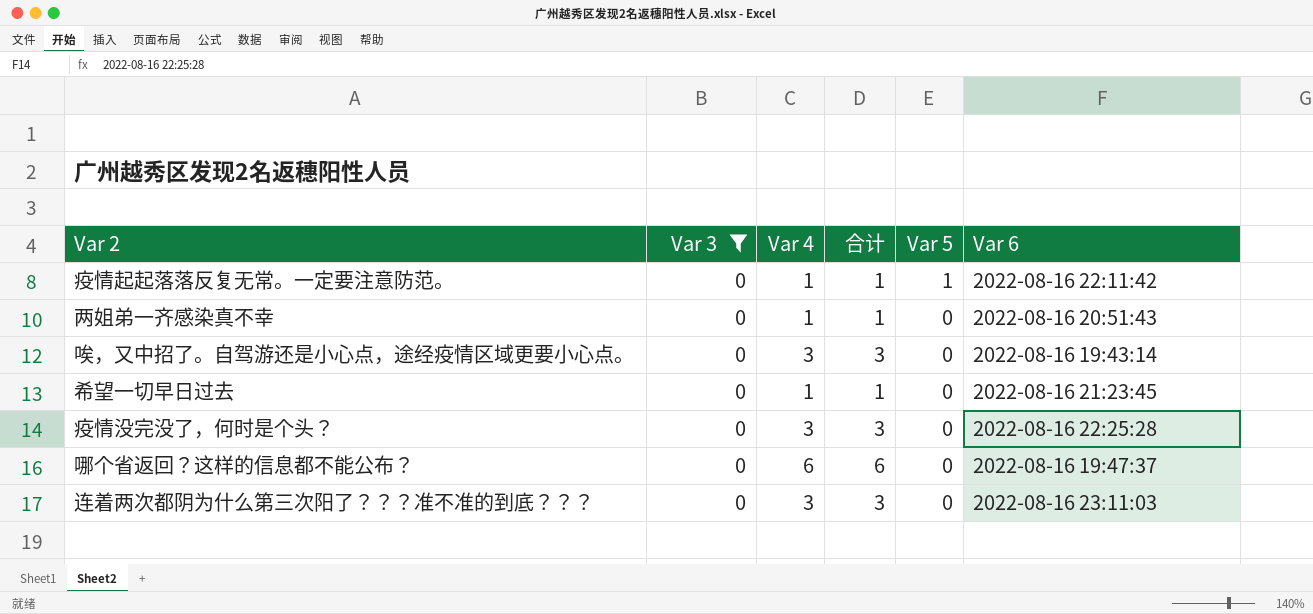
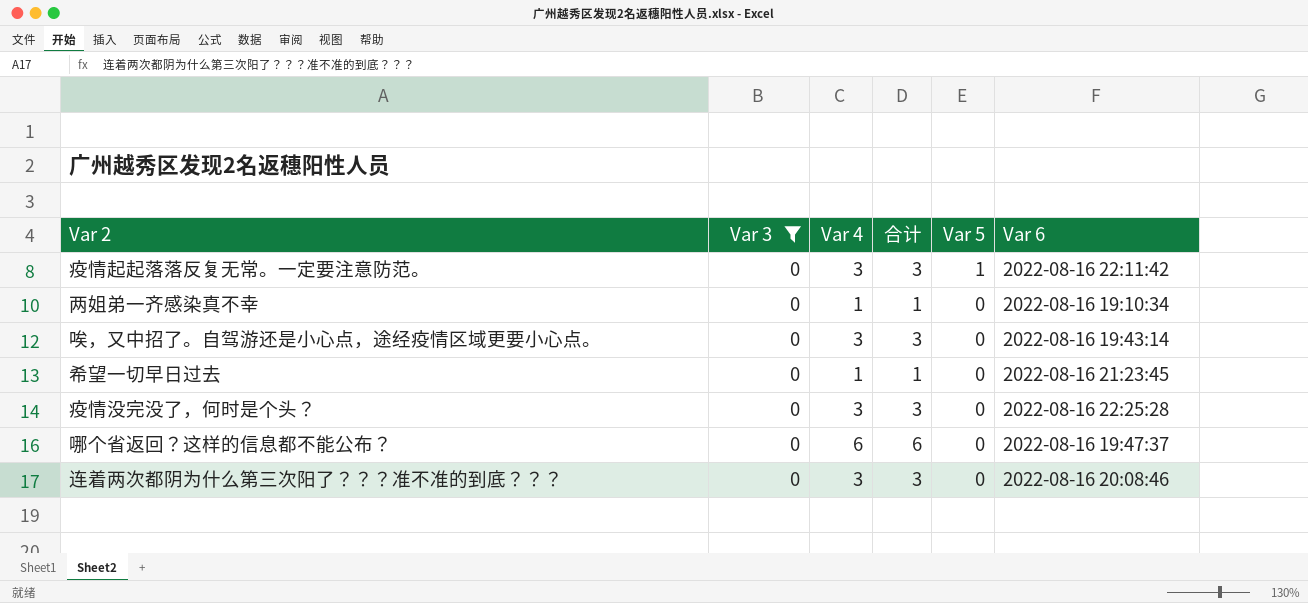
疫情起起落落反复无常。一定要注意防范。 | Var 4: 1 -> 3
疫情起起落落反复无常。一定要注意防范。 | 合计: 1 -> 3
两姐弟一齐感染真不幸 | Var 6: 2022-08-16 20:51:43 -> 2022-08-16 19:10:34
连着两次都阴为什么第三次阳了？？？准不准的到底？？？ | Var 6: 2022-08-16 23:11:03 -> 2022-08-16 20:08:46

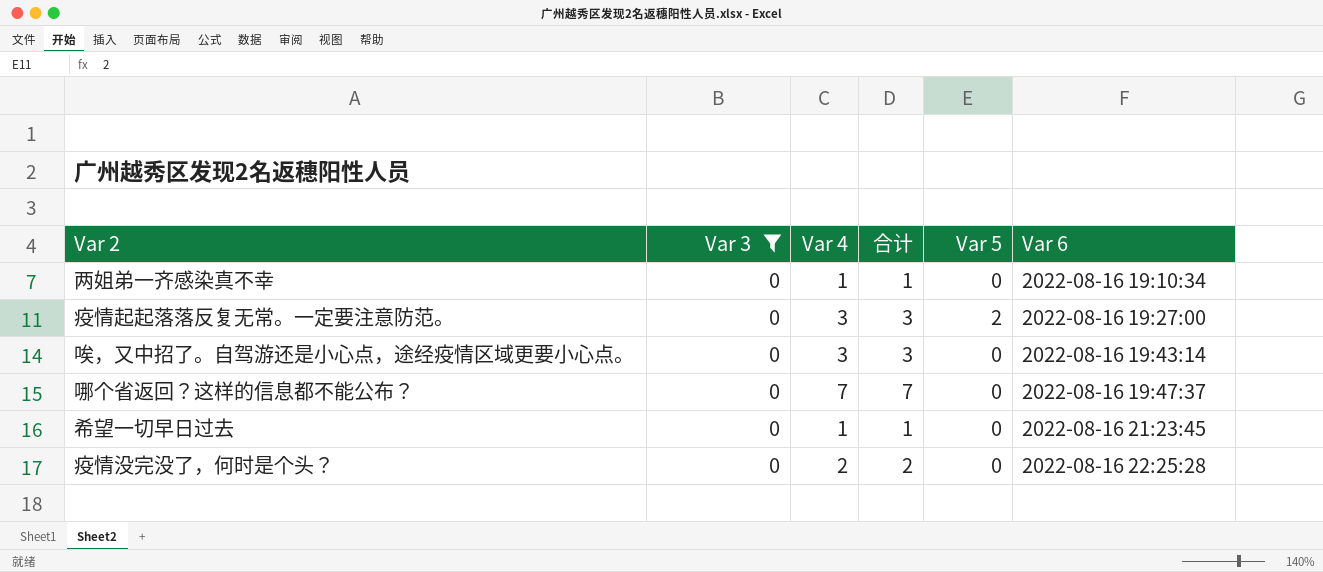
row order: Var 5 descending -> Var 6 ascending
row 连着两次都阴为什么第三次阳了？？？准不准的到底？？？: 0 | 3 | 3 | 0 | 2022-08-16 20:08:46 -> none
疫情起起落落反复无常。一定要注意防范。 | Var 5: 1 -> 2
疫情起起落落反复无常。一定要注意防范。 | Var 6: 2022-08-16 22:11:42 -> 2022-08-16 19:27:00
哪个省返回？这样的信息都不能公布？ | Var 4: 6 -> 7
哪个省返回？这样的信息都不能公布？ | 合计: 6 -> 7
疫情没完没了，何时是个头？ | Var 4: 3 -> 2
疫情没完没了，何时是个头？ | 合计: 3 -> 2

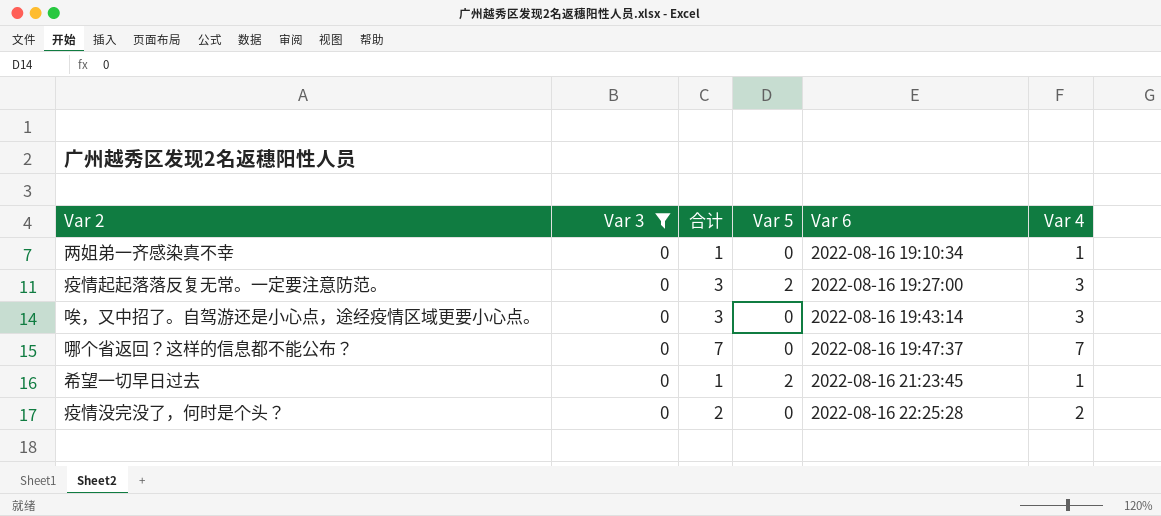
column Var 4 | position: 3 -> 6
希望一切早日过去 | Var 5: 0 -> 2

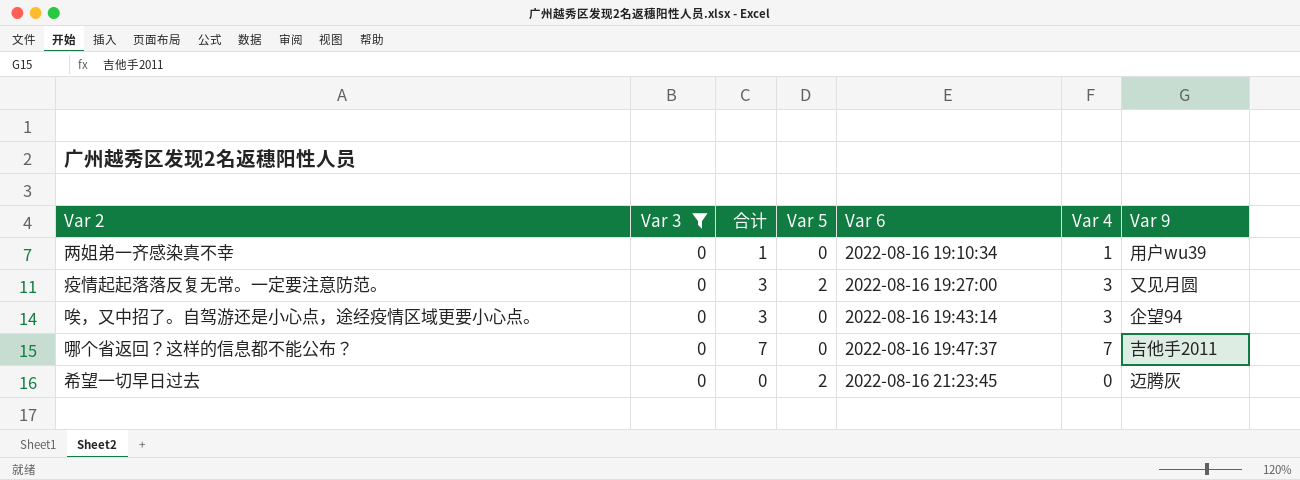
column Var 9 | position: none -> 7
row 疫情没完没了，何时是个头？: 0 | 2 | 0 | 2022-08-16 22:25:28 | 2 -> none
希望一切早日过去 | 合计: 1 -> 0
希望一切早日过去 | Var 4: 1 -> 0

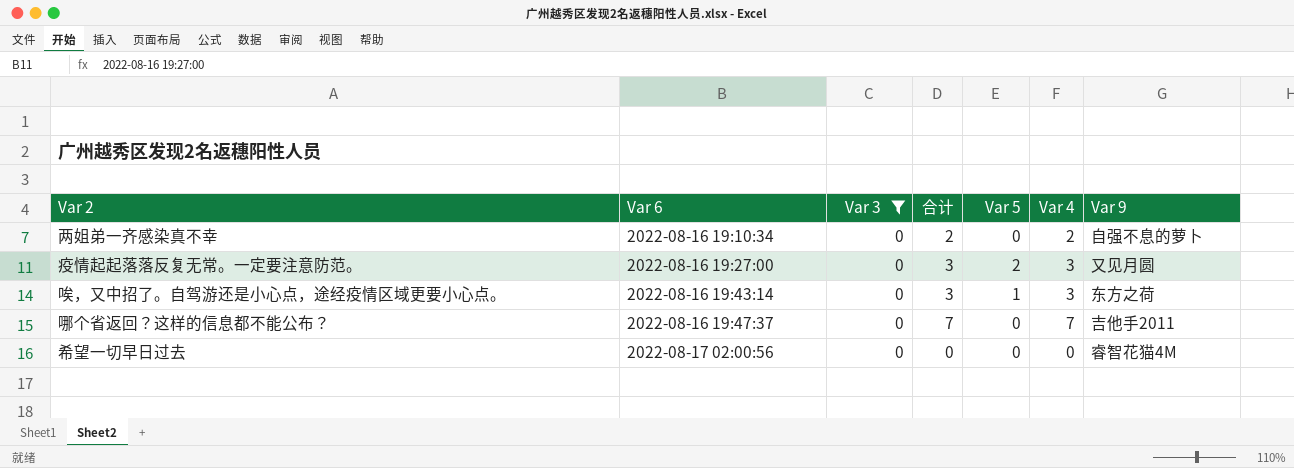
column Var 6 | position: 5 -> 2
两姐弟一齐感染真不幸 | 合计: 1 -> 2
两姐弟一齐感染真不幸 | Var 4: 1 -> 2
两姐弟一齐感染真不幸 | Var 9: 用户wu39 -> 自强不息的萝卜
唉，又中招了。自驾游还是小心点，途经疫情区域更要小心点。 | Var 5: 0 -> 1
唉，又中招了。自驾游还是小心点，途经疫情区域更要小心点。 | Var 9: 企望94 -> 东方之荷
希望一切早日过去 | Var 6: 2022-08-16 21:23:45 -> 2022-08-17 02:00:56
希望一切早日过去 | Var 5: 2 -> 0
希望一切早日过去 | Var 9: 迈腾灰 -> 睿智花猫4M

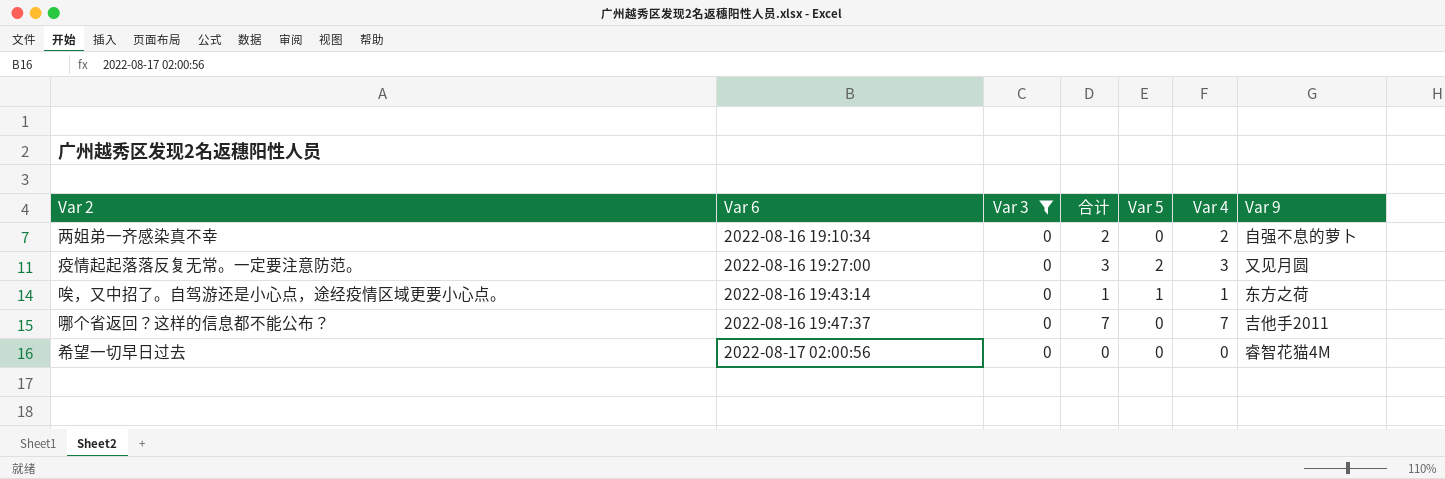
唉，又中招了。自驾游还是小心点，途经疫情区域更要小心点。 | 合计: 3 -> 1
唉，又中招了。自驾游还是小心点，途经疫情区域更要小心点。 | Var 4: 3 -> 1

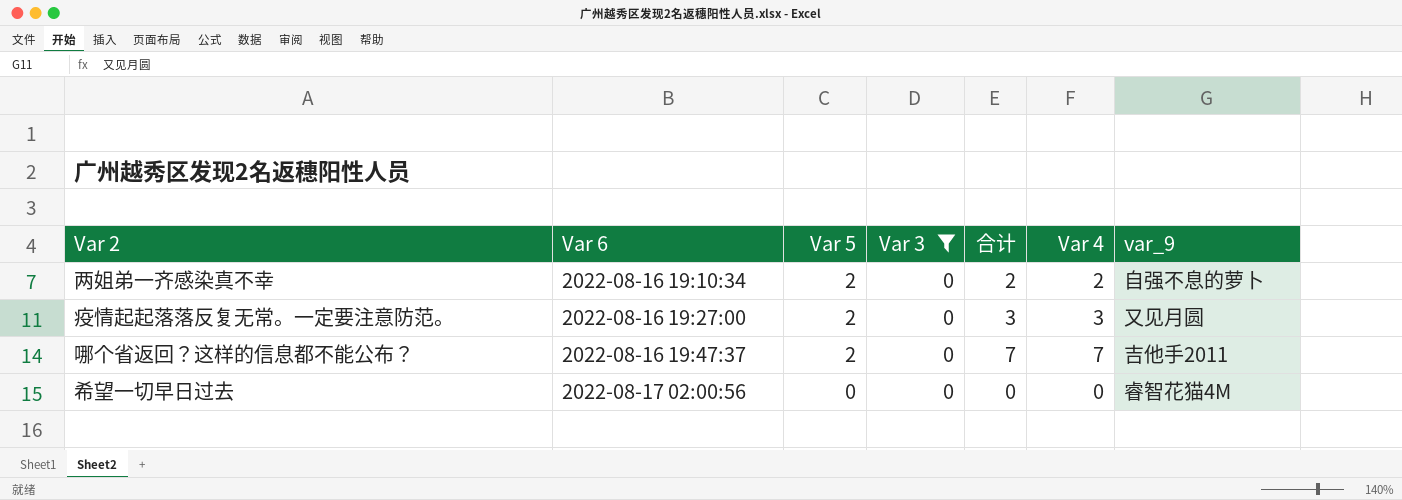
column Var 5 | position: 5 -> 3
column name: Var 9 -> var_9
row 唉，又中招了。自驾游还是小心点，途经疫情区域更要小心点。: 2022-08-16 19:43:14 | 0 | 1 | 1 | 1 | 东方之荷 -> none
两姐弟一齐感染真不幸 | Var 5: 0 -> 2
哪个省返回？这样的信息都不能公布？ | Var 5: 0 -> 2

